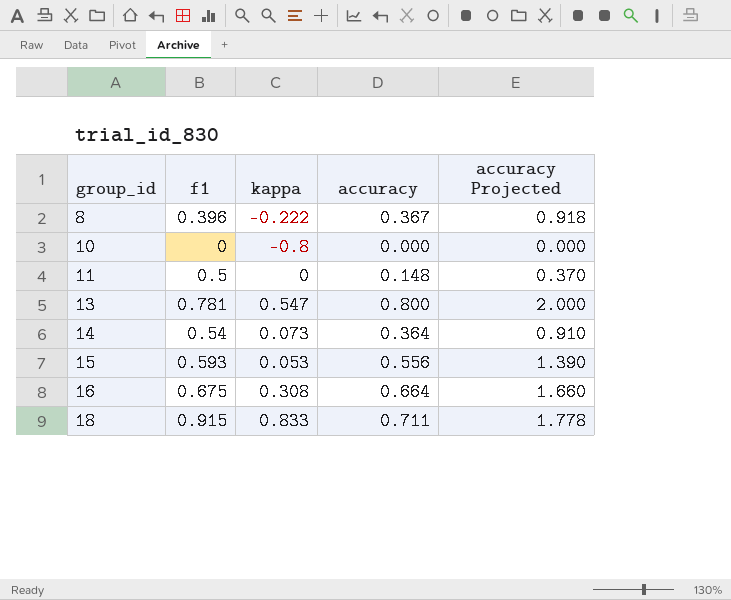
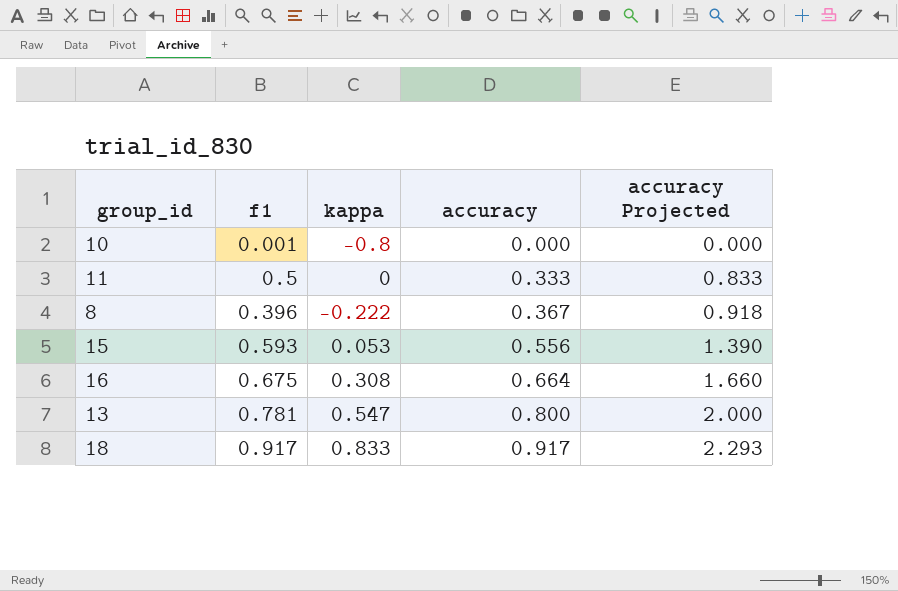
row order: group_id ascending -> accuracy ascending
row 14: 0.54 | 0.073 | 0.364 | 0.910 -> none
10 | f1: 0 -> 0.001
11 | accuracy: 0.148 -> 0.333
11 | accuracy Projected: 0.370 -> 0.833
18 | f1: 0.915 -> 0.917
18 | accuracy: 0.711 -> 0.917
18 | accuracy Projected: 1.778 -> 2.293

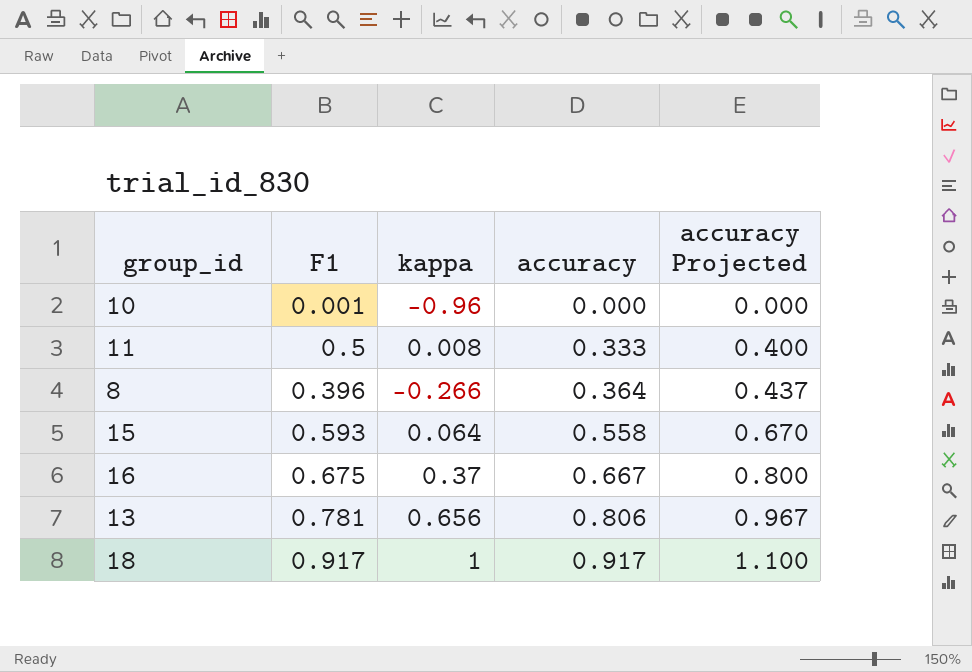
column name: f1 -> F1
column accuracy Projected | formula: [accuracy] * 2.5 -> [accuracy] * 1.2
10 | kappa: -0.8 -> -0.96
11 | kappa: 0 -> 0.008
8 | kappa: -0.222 -> -0.266
8 | accuracy: 0.367 -> 0.364
15 | kappa: 0.053 -> 0.064
15 | accuracy: 0.556 -> 0.558
16 | kappa: 0.308 -> 0.37
16 | accuracy: 0.664 -> 0.667
13 | kappa: 0.547 -> 0.656
13 | accuracy: 0.800 -> 0.806
18 | kappa: 0.833 -> 1

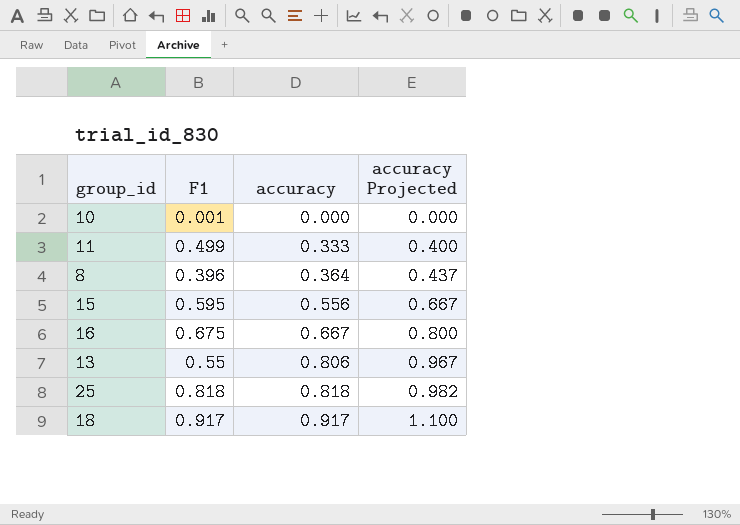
column kappa | position: 3 -> none
11 | F1: 0.5 -> 0.499
15 | F1: 0.593 -> 0.595
15 | accuracy: 0.558 -> 0.556
15 | accuracy Projected: 0.670 -> 0.667
13 | F1: 0.781 -> 0.55
row 25: none -> 0.818 | 0.818 | 0.982

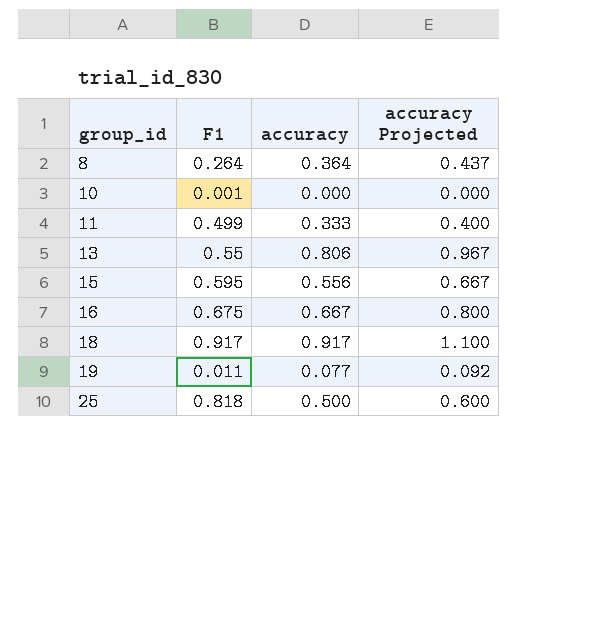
row order: accuracy ascending -> group_id ascending
8 | F1: 0.396 -> 0.264
row 19: none -> 0.011 | 0.077 | 0.092
25 | accuracy: 0.818 -> 0.500
25 | accuracy Projected: 0.982 -> 0.600

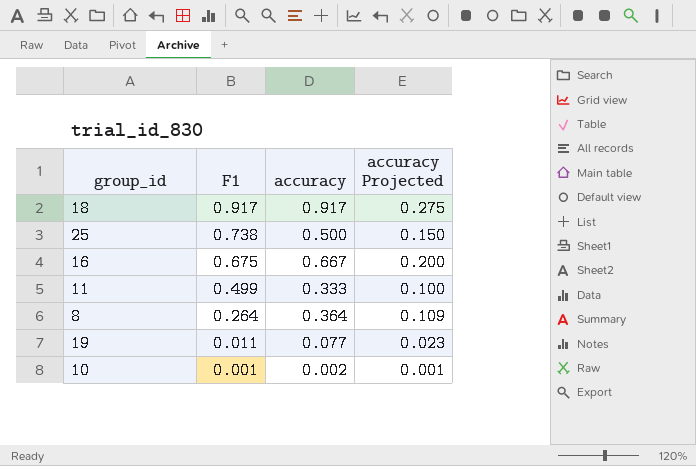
row order: group_id ascending -> F1 descending
column accuracy Projected | formula: [accuracy] * 1.2 -> [accuracy] * 0.3
row 13: 0.55 | 0.806 | 0.967 -> none
row 15: 0.595 | 0.556 | 0.667 -> none
25 | F1: 0.818 -> 0.738
10 | accuracy: 0.000 -> 0.002

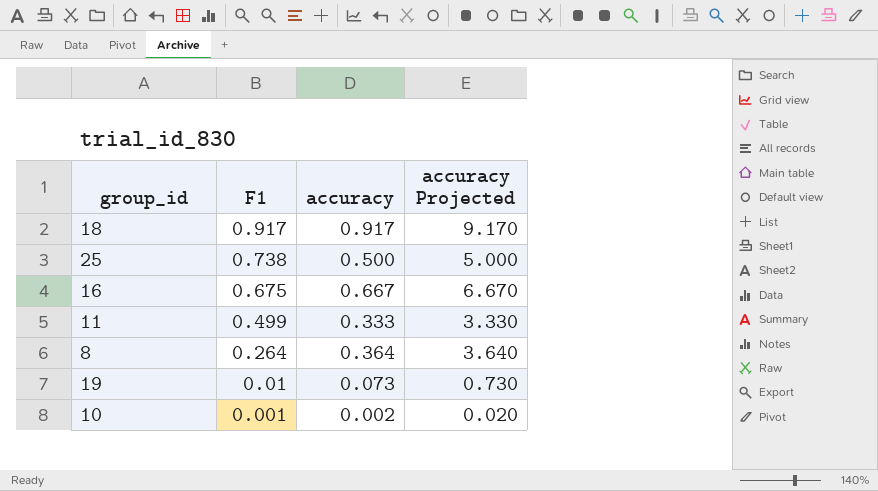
column accuracy Projected | formula: [accuracy] * 0.3 -> [accuracy] * 10
19 | F1: 0.011 -> 0.01
19 | accuracy: 0.077 -> 0.073

